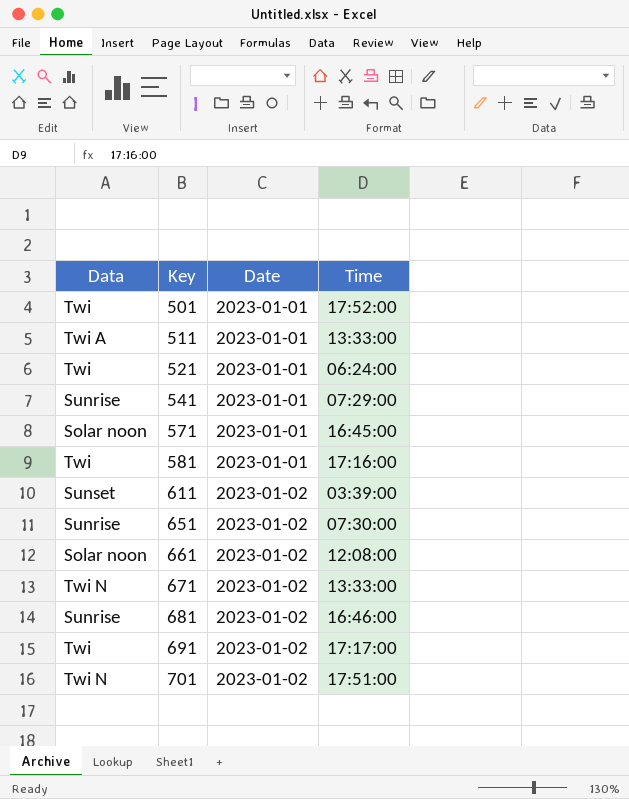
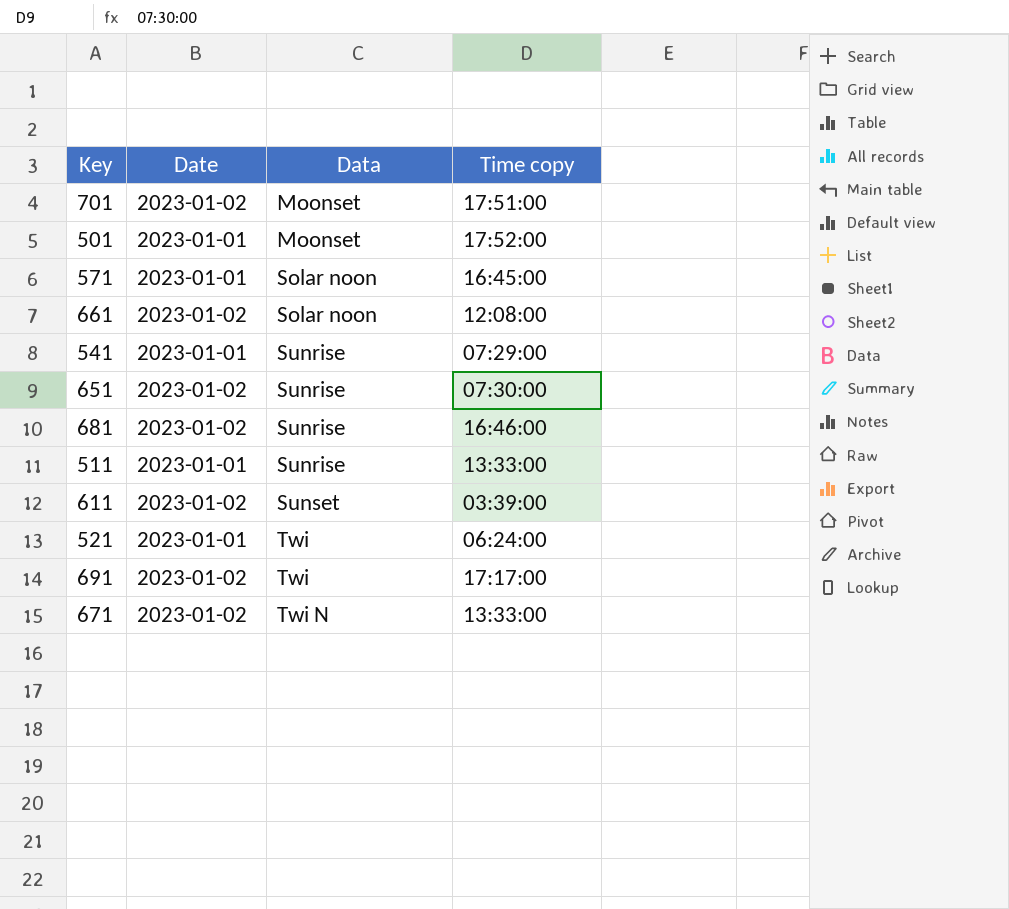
row order: Key ascending -> Data ascending
column Data | position: 1 -> 3
column name: Time -> Time copy
row 581: Twi | 2023-01-01 | 17:16:00 -> none
701 | Data: Twi N -> Moonset
501 | Data: Twi -> Moonset
511 | Data: Twi A -> Sunrise

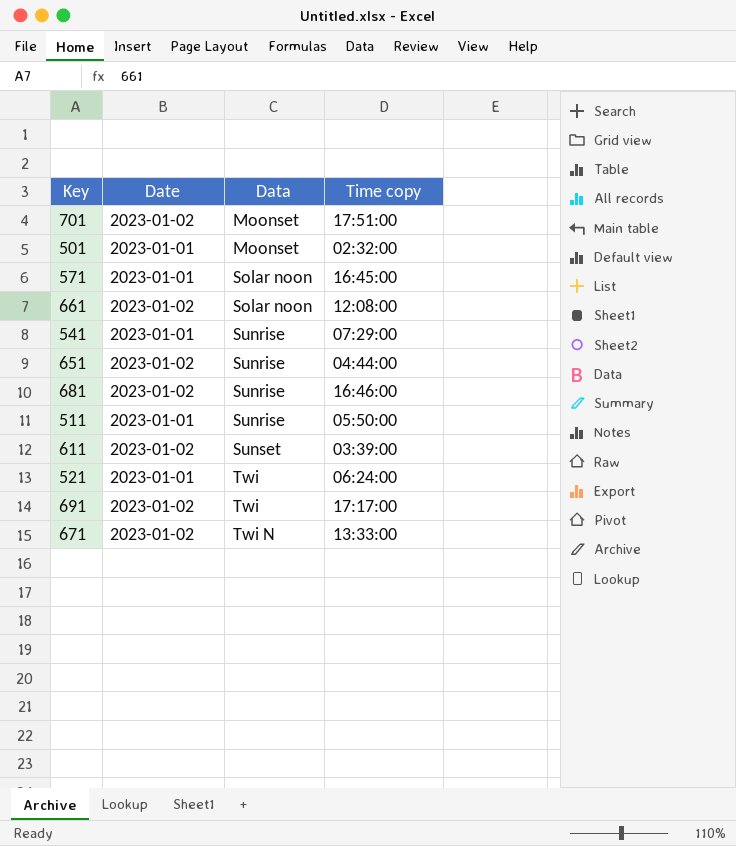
501 | Time copy: 17:52:00 -> 02:32:00
651 | Time copy: 07:30:00 -> 04:44:00
511 | Time copy: 13:33:00 -> 05:50:00

